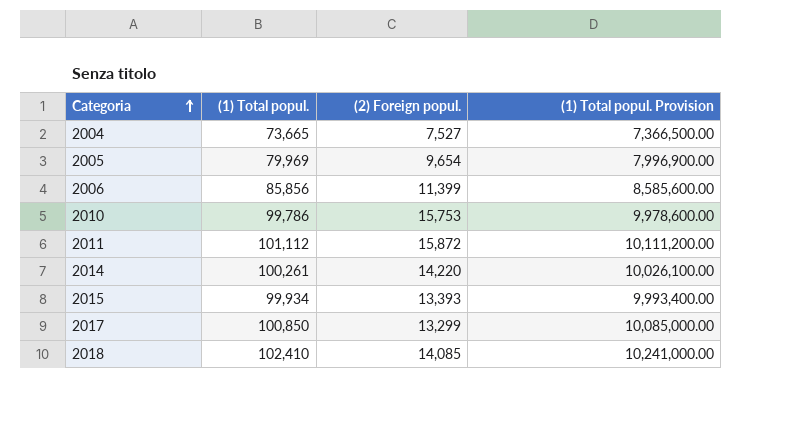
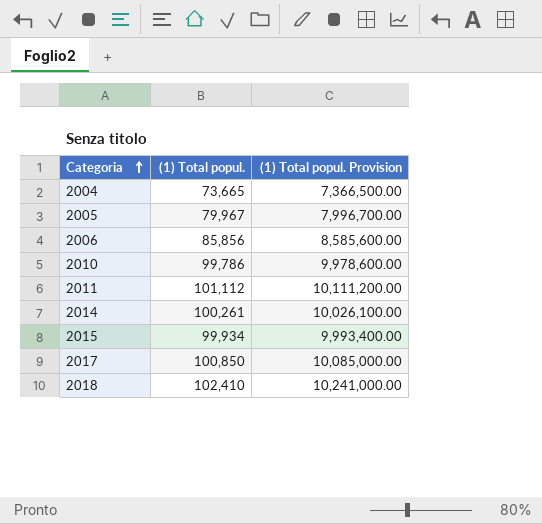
column (2) Foreign popul. | position: 3 -> none
2005 | (1) Total popul.: 79,969 -> 79,967
2005 | (1) Total popul. Provision: 7,996,900.00 -> 7,996,700.00

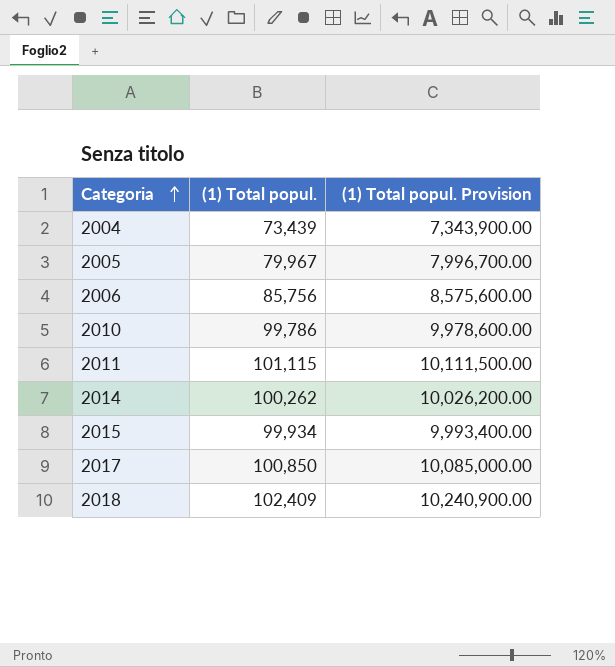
2004 | (1) Total popul.: 73,665 -> 73,439
2004 | (1) Total popul. Provision: 7,366,500.00 -> 7,343,900.00
2006 | (1) Total popul.: 85,856 -> 85,756
2006 | (1) Total popul. Provision: 8,585,600.00 -> 8,575,600.00
2011 | (1) Total popul.: 101,112 -> 101,115
2011 | (1) Total popul. Provision: 10,111,200.00 -> 10,111,500.00
2014 | (1) Total popul.: 100,261 -> 100,262
2014 | (1) Total popul. Provision: 10,026,100.00 -> 10,026,200.00
2018 | (1) Total popul.: 102,410 -> 102,409
2018 | (1) Total popul. Provision: 10,241,000.00 -> 10,240,900.00

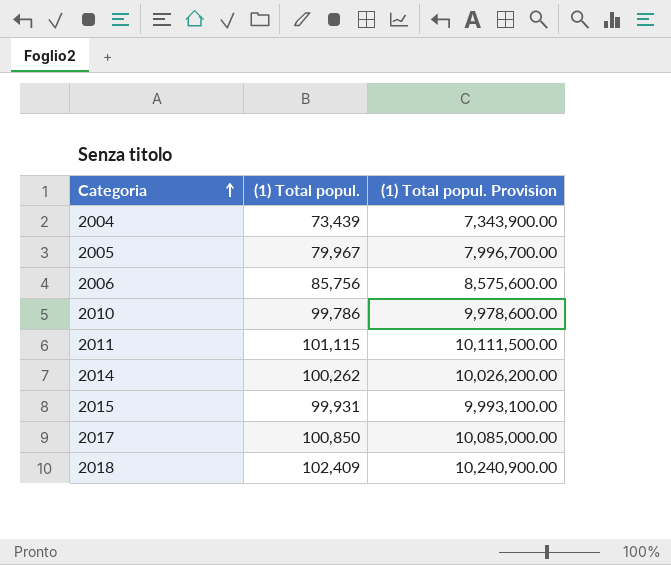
2015 | (1) Total popul.: 99,934 -> 99,931
2015 | (1) Total popul. Provision: 9,993,400.00 -> 9,993,100.00

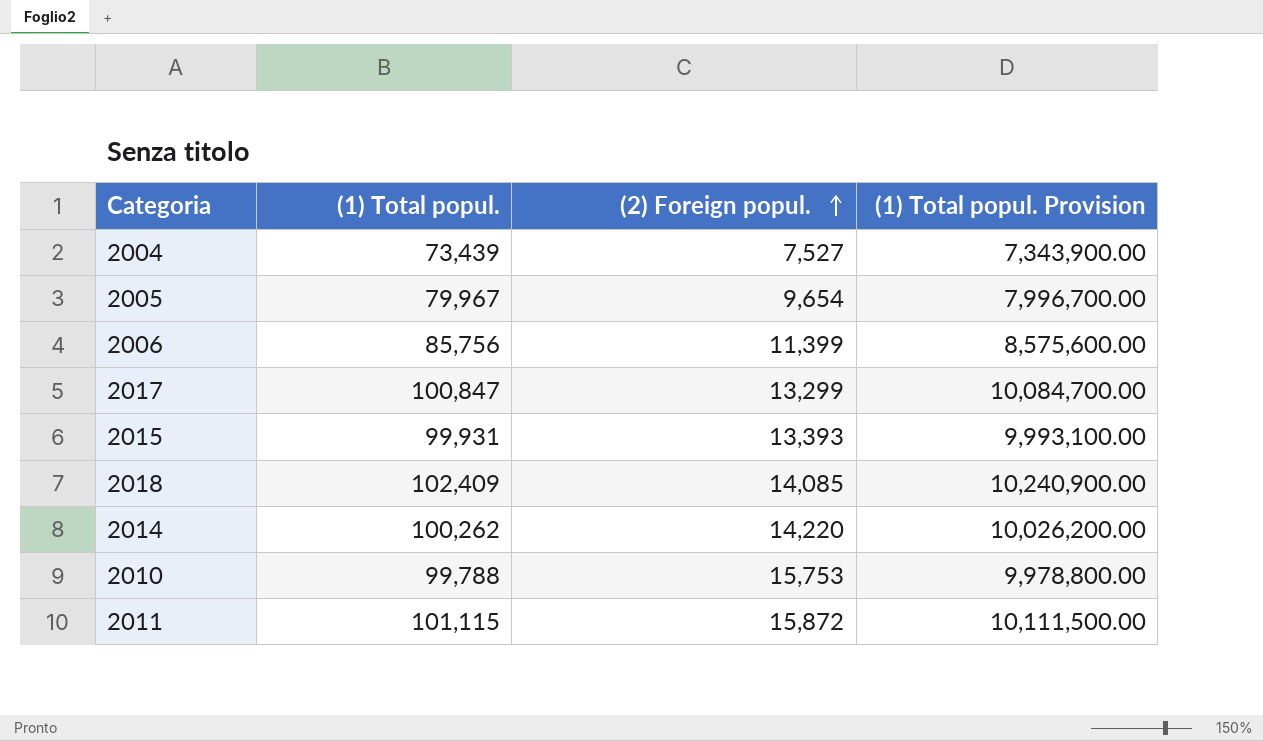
row order: Categoria ascending -> (2) Foreign popul. ascending
column (2) Foreign popul. | position: none -> 3
2017 | (1) Total popul.: 100,850 -> 100,847
2017 | (1) Total popul. Provision: 10,085,000.00 -> 10,084,700.00
2010 | (1) Total popul.: 99,786 -> 99,788
2010 | (1) Total popul. Provision: 9,978,600.00 -> 9,978,800.00

